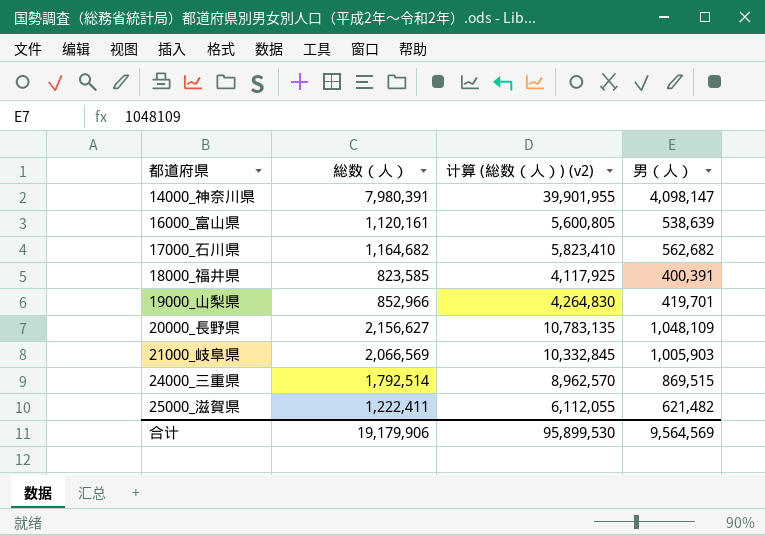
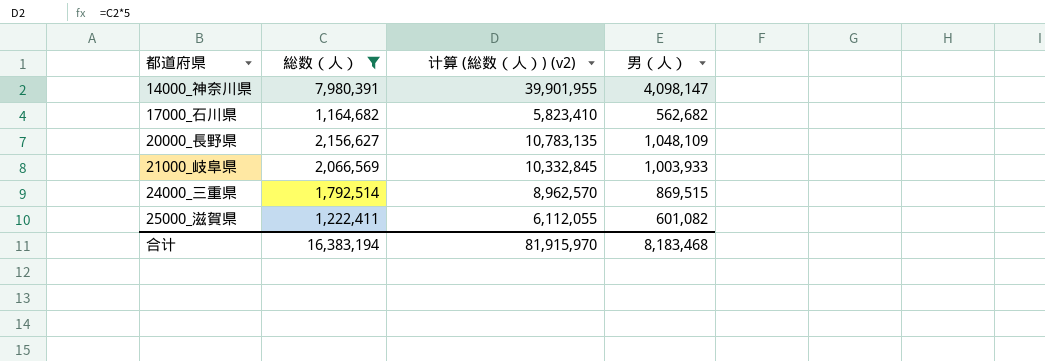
filter: none -> 総数（人） >= 1,164,682
21000_岐阜県 | 男（人）: 1,005,903 -> 1,003,933
25000_滋賀県 | 男（人）: 621,482 -> 601,082
合计 | 総数（人）: 19,179,906 -> 16,383,194
合计 | 计算 (総数（人）) (v2): 95,899,530 -> 81,915,970
合计 | 男（人）: 9,564,569 -> 8,183,468

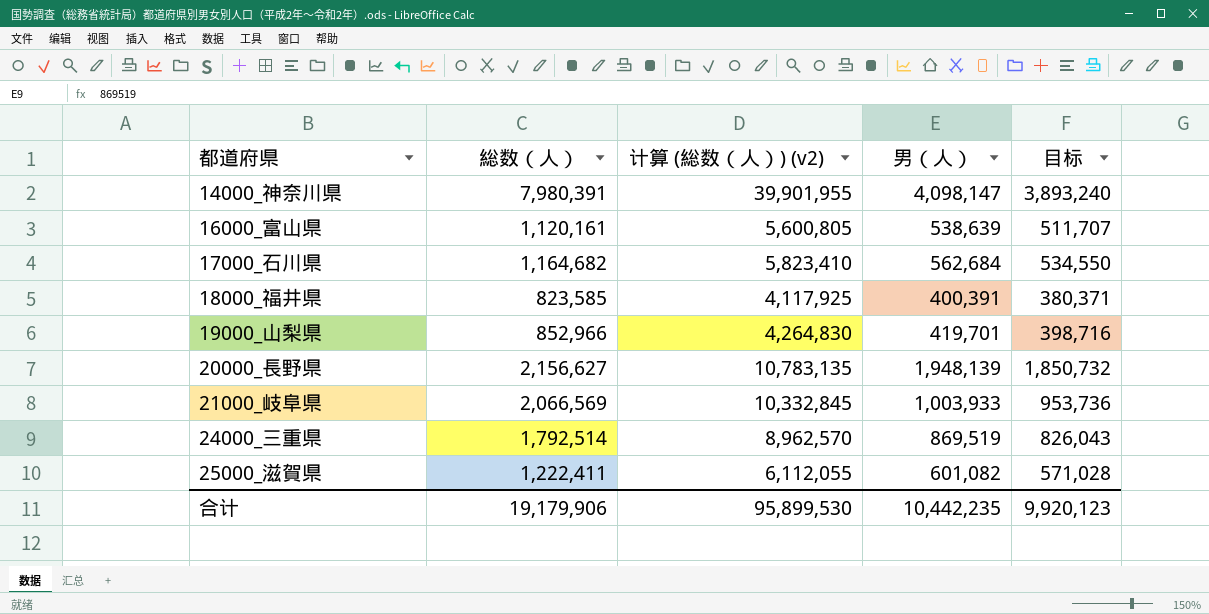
filter: 総数（人） >= 1,164,682 -> none
column 目标 | formula: none -> [男（人）] * 0.95
17000_石川県 | 男（人）: 562,682 -> 562,684
20000_長野県 | 男（人）: 1,048,109 -> 1,948,139
24000_三重県 | 男（人）: 869,515 -> 869,519
合计 | 総数（人）: 16,383,194 -> 19,179,906
合计 | 计算 (総数（人）) (v2): 81,915,970 -> 95,899,530
合计 | 男（人）: 8,183,468 -> 10,442,235

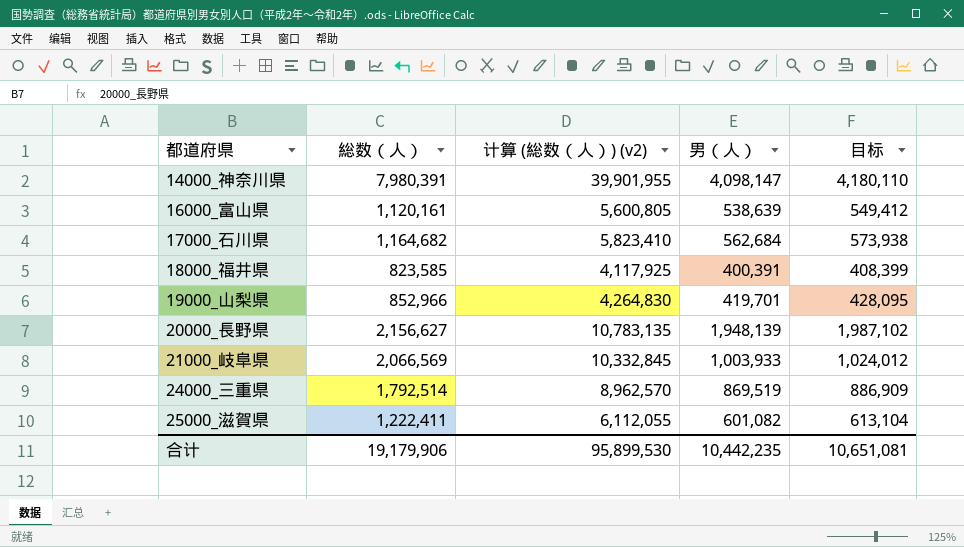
column 目标 | formula: [男（人）] * 0.95 -> [男（人）] * 1.02
合计 | 目标: 9,920,123 -> 10,651,081

